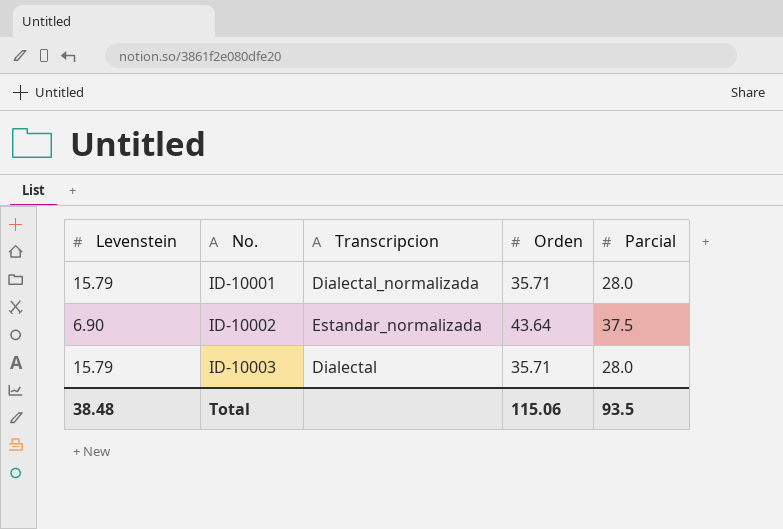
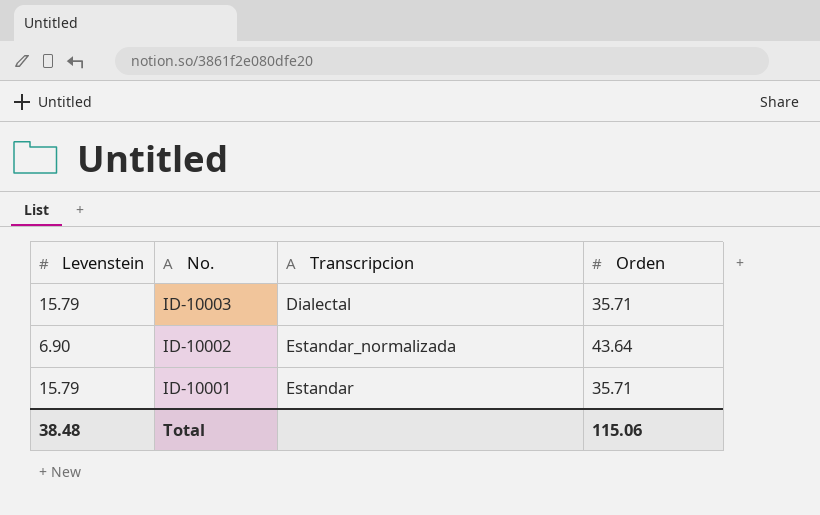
row order: No. ascending -> No. descending
column Parcial | position: 5 -> none
ID-10001 | Transcripcion: Dialectal_normalizada -> Estandar

